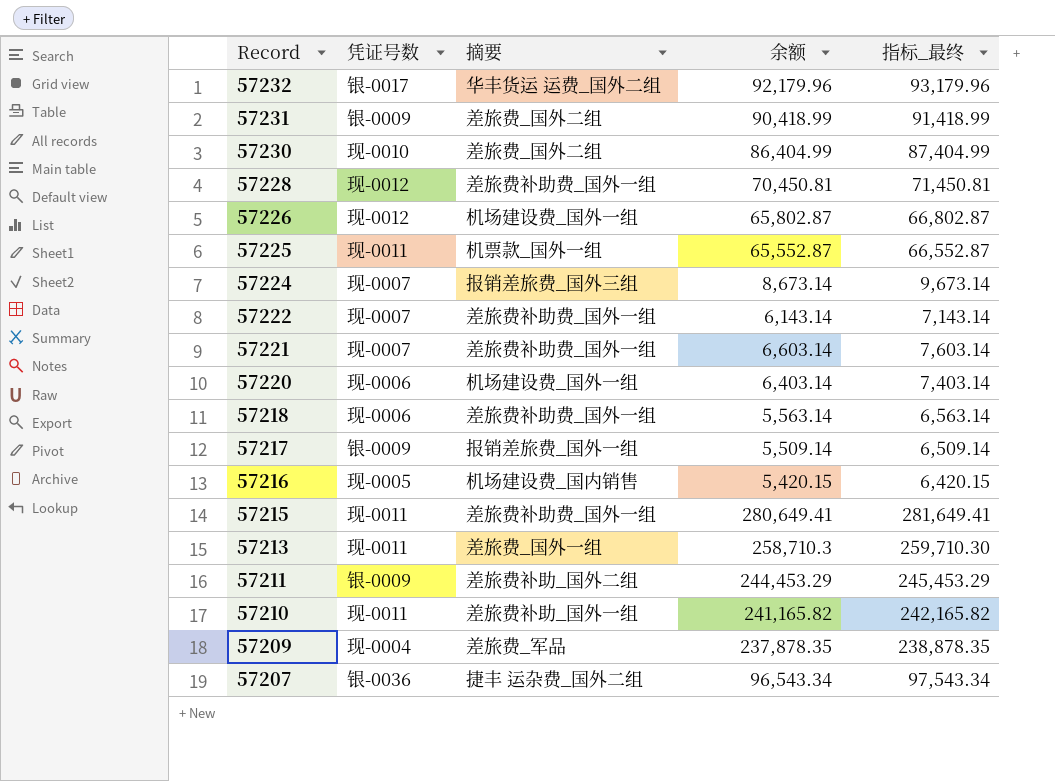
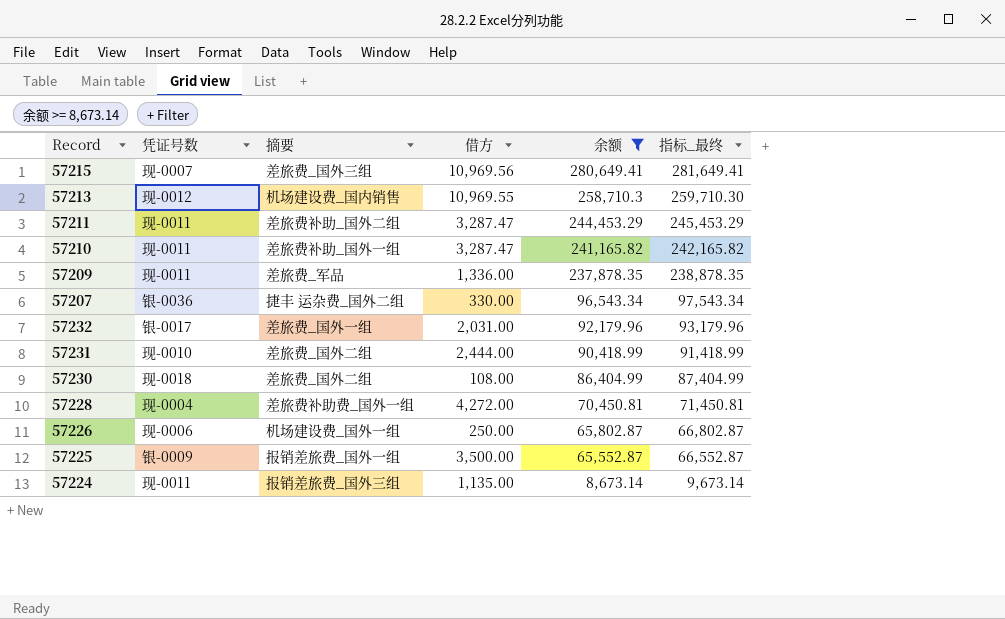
filter: none -> 余额 >= 8,673.14
row order: Record descending -> 余额 descending
column 借方 | position: none -> 4
57215 | 凭证号数: 现-0011 -> 现-0007
57215 | 摘要: 差旅费补助费_国外一组 -> 差旅费_国外三组
57213 | 凭证号数: 现-0011 -> 现-0012
57213 | 摘要: 差旅费_国外一组 -> 机场建设费_国内销售
57211 | 凭证号数: 银-0009 -> 现-0011
57209 | 凭证号数: 现-0004 -> 现-0011
57232 | 摘要: 华丰货运 运费_国外二组 -> 差旅费_国外一组
57231 | 凭证号数: 银-0009 -> 现-0010
57230 | 凭证号数: 现-0010 -> 现-0018
57228 | 凭证号数: 现-0012 -> 现-0004
57226 | 凭证号数: 现-0012 -> 现-0006
57225 | 凭证号数: 现-0011 -> 银-0009
57225 | 摘要: 机票款_国外一组 -> 报销差旅费_国外一组
57224 | 凭证号数: 现-0007 -> 现-0011

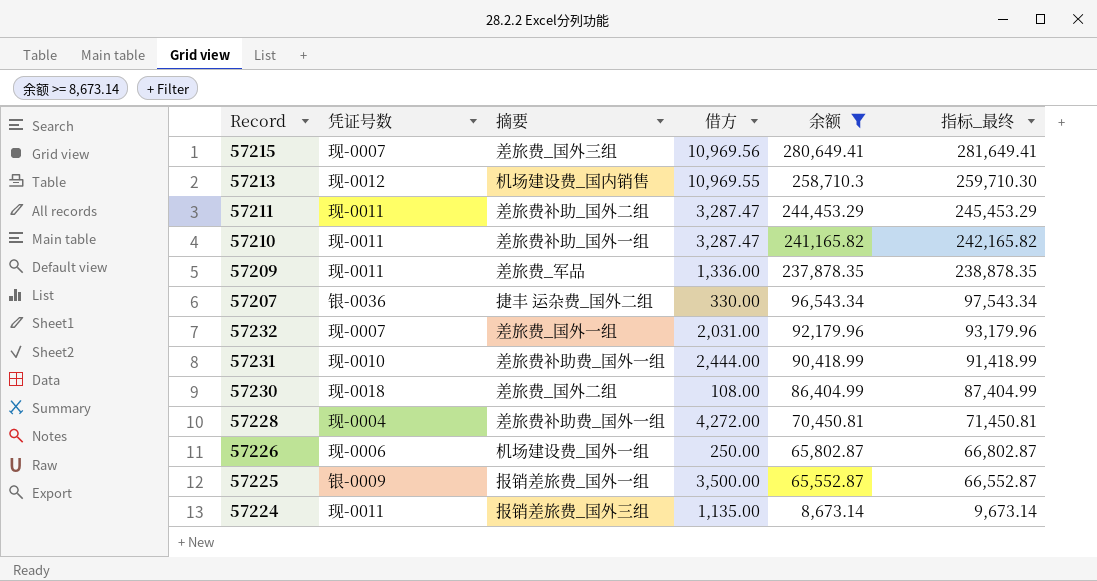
57232 | 凭证号数: 银-0017 -> 现-0007
57231 | 摘要: 差旅费_国外二组 -> 差旅费补助费_国外一组

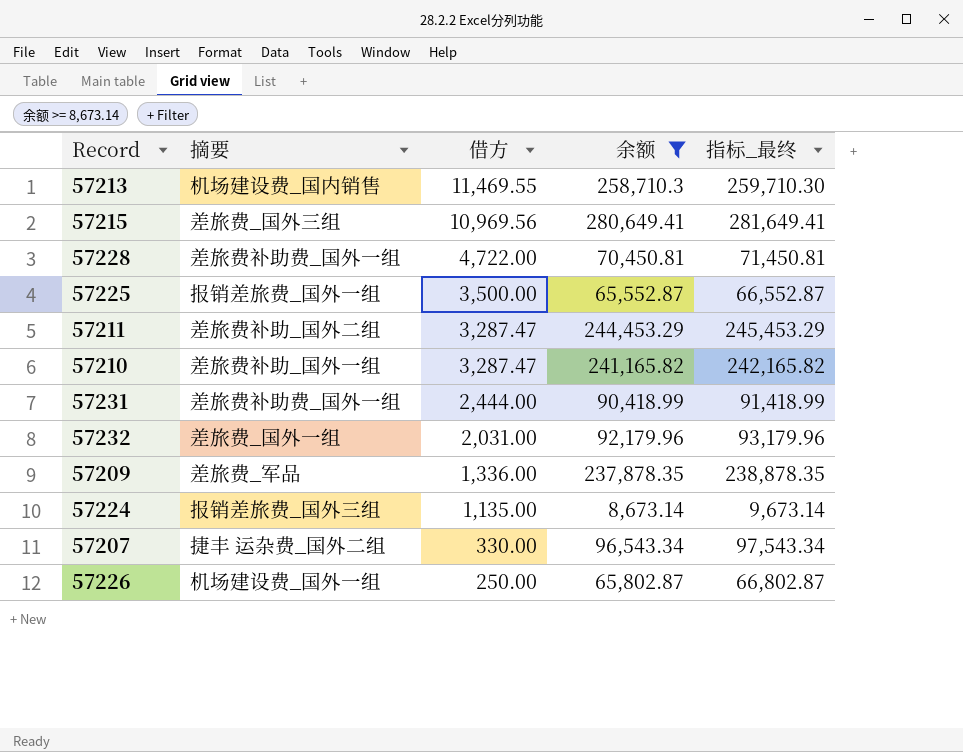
row order: 余额 descending -> 借方 descending
column 凭证号数 | position: 2 -> none
row 57230: 现-0018 | 差旅费_国外二组 | 108.00 | 86,404.99 | 87,404.99 -> none
57213 | 借方: 10,969.55 -> 11,469.55
57228 | 借方: 4,272.00 -> 4,722.00

